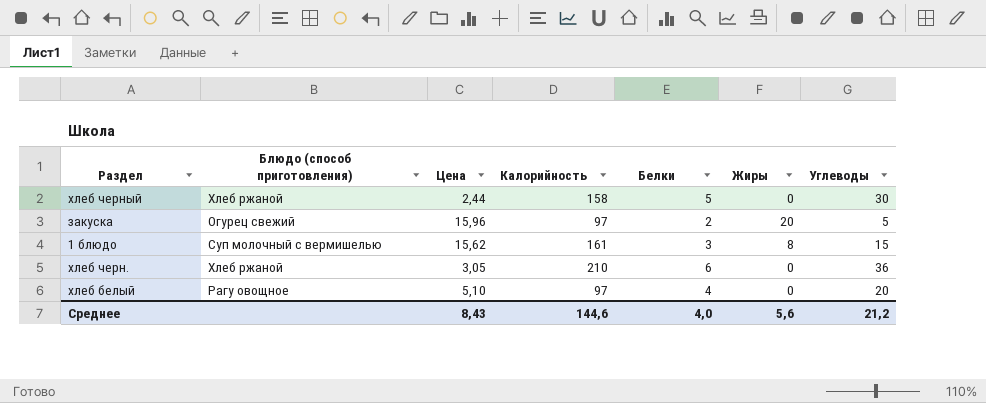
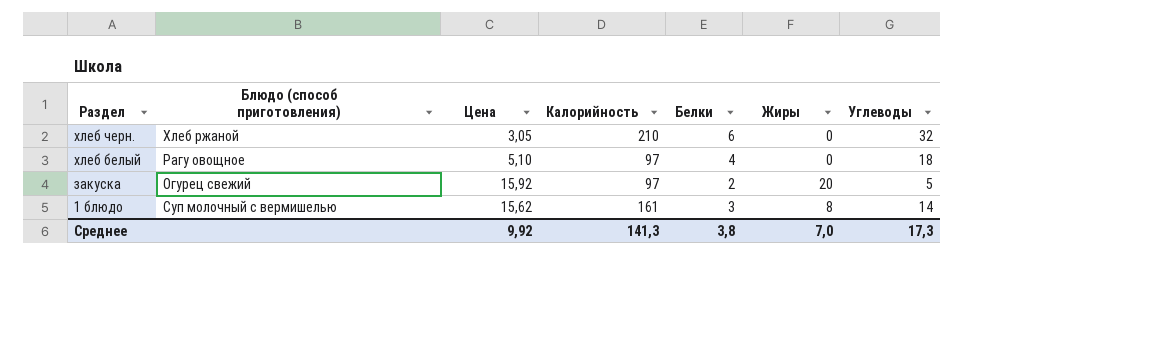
row order: none -> Раздел descending
row хлеб черный: Хлеб ржаной | 2,44 | 158 | 5 | 0 | 30 -> none
хлеб черн. | Углеводы: 36 -> 32
хлеб белый | Углеводы: 20 -> 18
закуска | Цена: 15,96 -> 15,92
1 блюдо | Углеводы: 15 -> 14
Среднее | Цена: 8,43 -> 9,92
Среднее | Калорийность: 144,6 -> 141,3
Среднее | Белки: 4,0 -> 3,8
Среднее | Жиры: 5,6 -> 7,0
Среднее | Углеводы: 21,2 -> 17,3

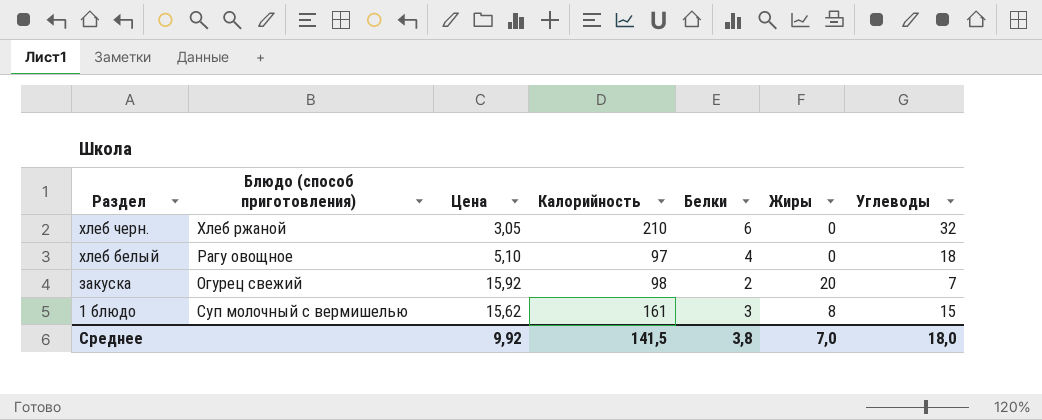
закуска | Калорийность: 97 -> 98
закуска | Углеводы: 5 -> 7
1 блюдо | Углеводы: 14 -> 15
Среднее | Калорийность: 141,3 -> 141,5
Среднее | Углеводы: 17,3 -> 18,0

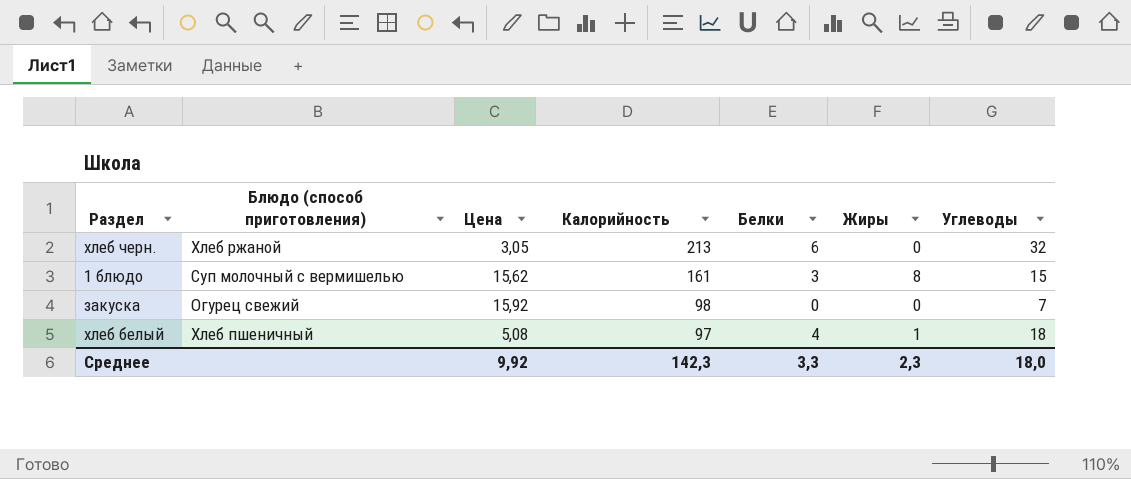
row order: Раздел descending -> Калорийность descending
хлеб черн. | Калорийность: 210 -> 213
закуска | Белки: 2 -> 0
закуска | Жиры: 20 -> 0
хлеб белый | Блюдо (способ приготовления): Рагу овощное -> Хлеб пшеничный
хлеб белый | Цена: 5,10 -> 5,08
хлеб белый | Жиры: 0 -> 1
Среднее | Калорийность: 141,5 -> 142,3
Среднее | Белки: 3,8 -> 3,3
Среднее | Жиры: 7,0 -> 2,3

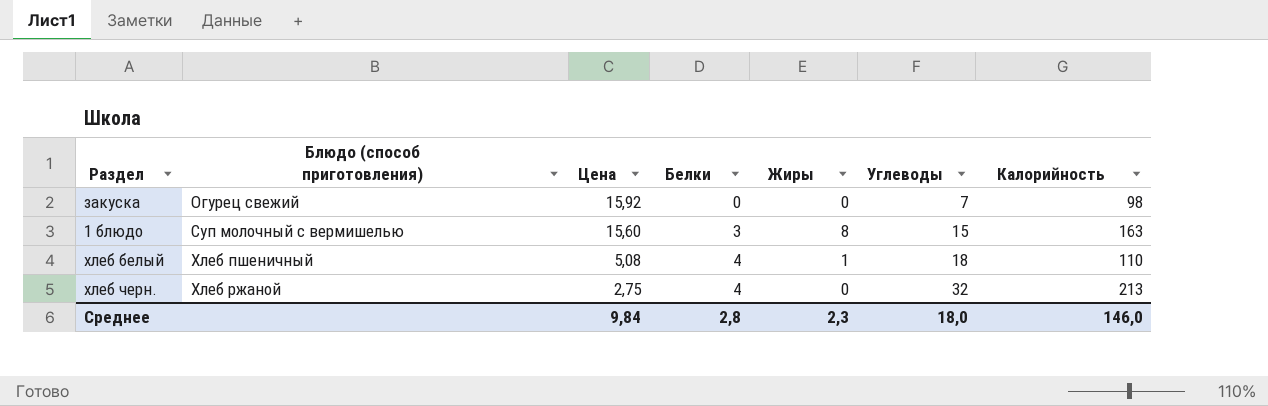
row order: Калорийность descending -> Блюдо (способ приготовления) ascending
column Калорийность | position: 4 -> 7
1 блюдо | Цена: 15,62 -> 15,60
1 блюдо | Калорийность: 161 -> 163
хлеб белый | Калорийность: 97 -> 110
хлеб черн. | Цена: 3,05 -> 2,75
хлеб черн. | Белки: 6 -> 4
Среднее | Цена: 9,92 -> 9,84
Среднее | Белки: 3,3 -> 2,8
Среднее | Калорийность: 142,3 -> 146,0

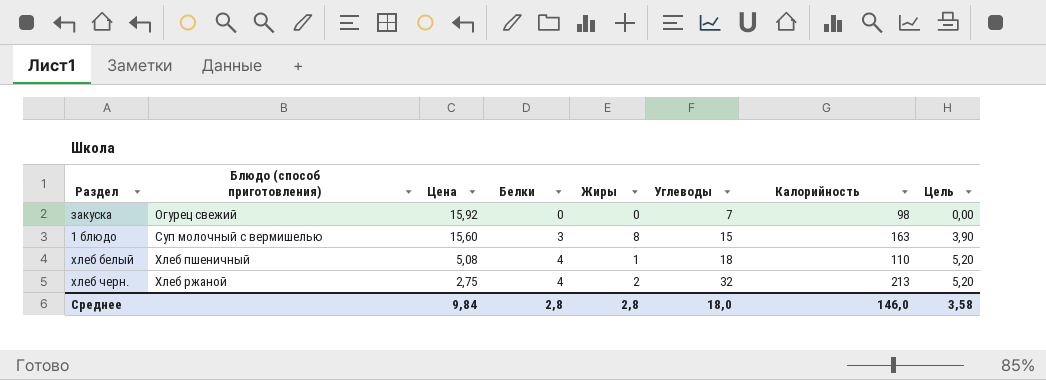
column Цель | formula: none -> [Белки] * 1,3
хлеб черн. | Жиры: 0 -> 2
Среднее | Жиры: 2,3 -> 2,8

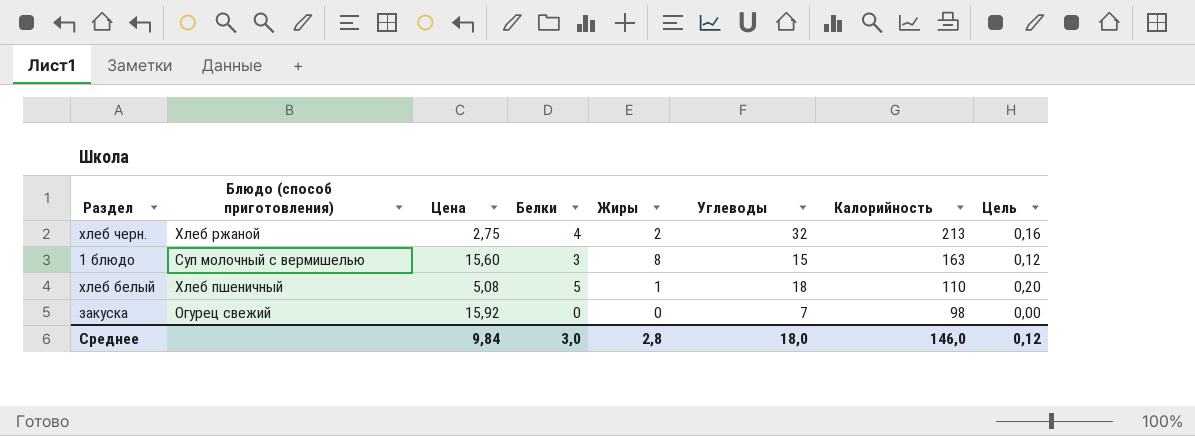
row order: Блюдо (способ приготовления) ascending -> Калорийность descending
column Цель | formula: [Белки] * 1,3 -> [Белки] * 0,04
хлеб белый | Белки: 4 -> 5
Среднее | Белки: 2,8 -> 3,0
Среднее | Цель: 3,58 -> 0,12

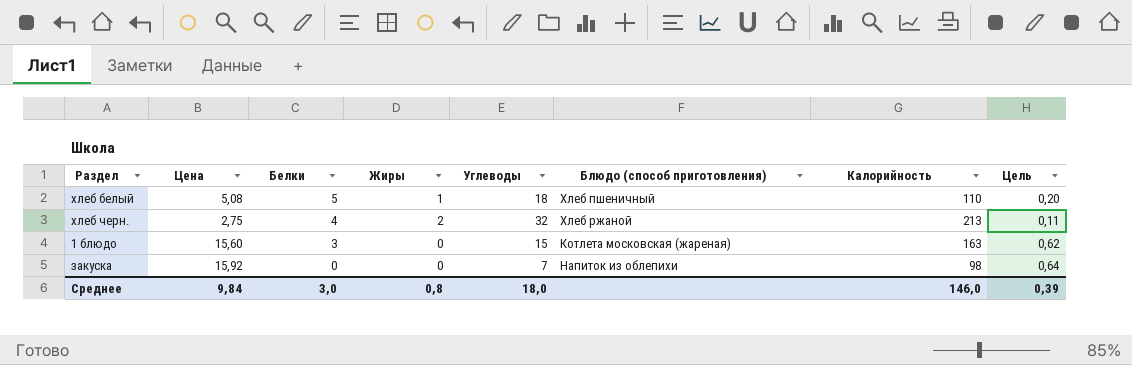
row order: Калорийность descending -> Белки descending
column Блюдо (способ приготовления) | position: 2 -> 6
column Цель | formula: [Белки] * 0,04 -> [Цена] * 0,04
1 блюдо | Жиры: 8 -> 0
1 блюдо | Блюдо (способ приготовления): Суп молочный с вермишелью -> Котлета московская (жареная)
закуска | Блюдо (способ приготовления): Огурец свежий -> Напиток из облепихи
Среднее | Жиры: 2,8 -> 0,8
Среднее | Цель: 0,12 -> 0,39

